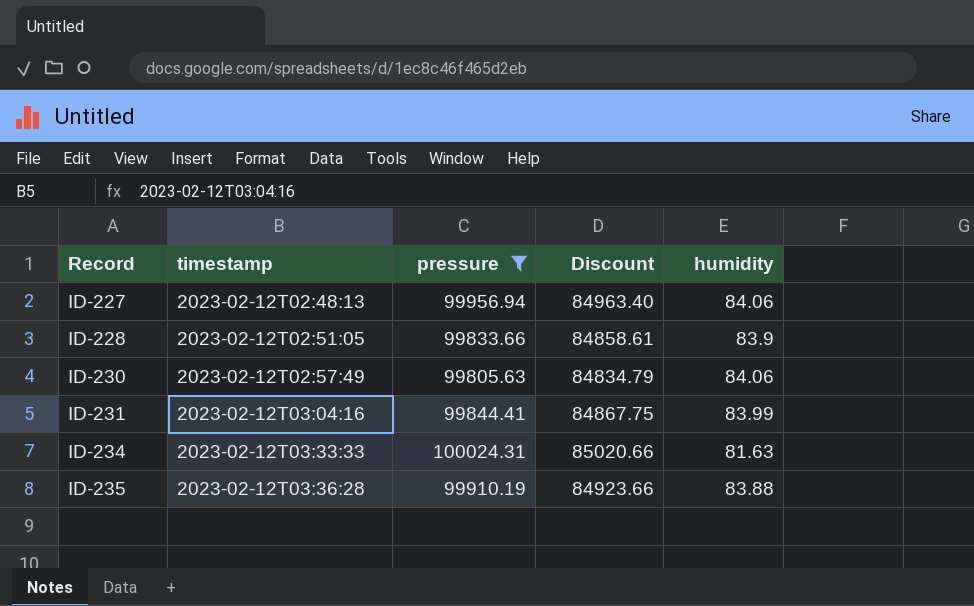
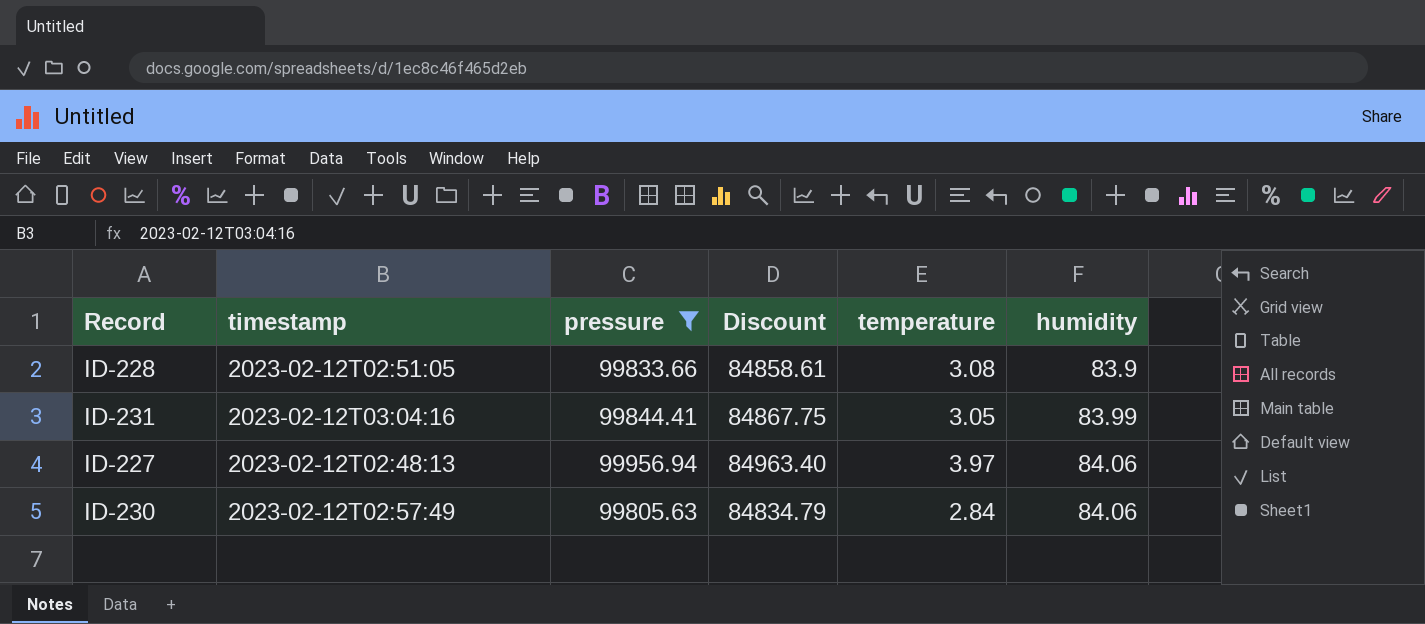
row order: Record ascending -> humidity ascending
column temperature | position: none -> 5
row ID-234: 2023-02-12T03:33:33 | 100024.31 | 85020.66 | 81.63 -> none
row ID-235: 2023-02-12T03:36:28 | 99910.19 | 84923.66 | 83.88 -> none

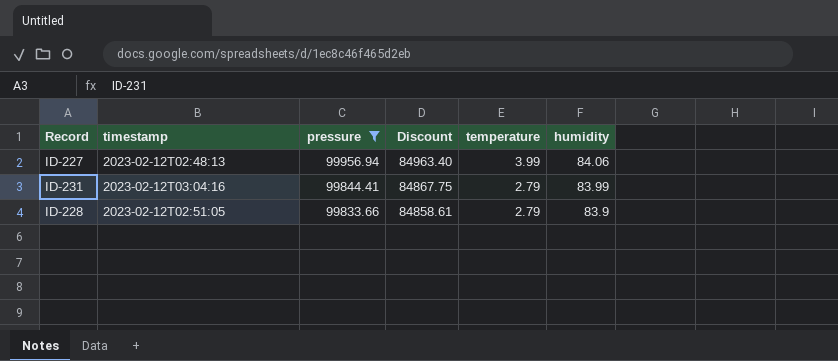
row order: humidity ascending -> pressure descending
row ID-230: 2023-02-12T02:57:49 | 99805.63 | 84834.79 | 2.84 | 84.06 -> none
ID-227 | temperature: 3.97 -> 3.99
ID-231 | temperature: 3.05 -> 2.79
ID-228 | temperature: 3.08 -> 2.79

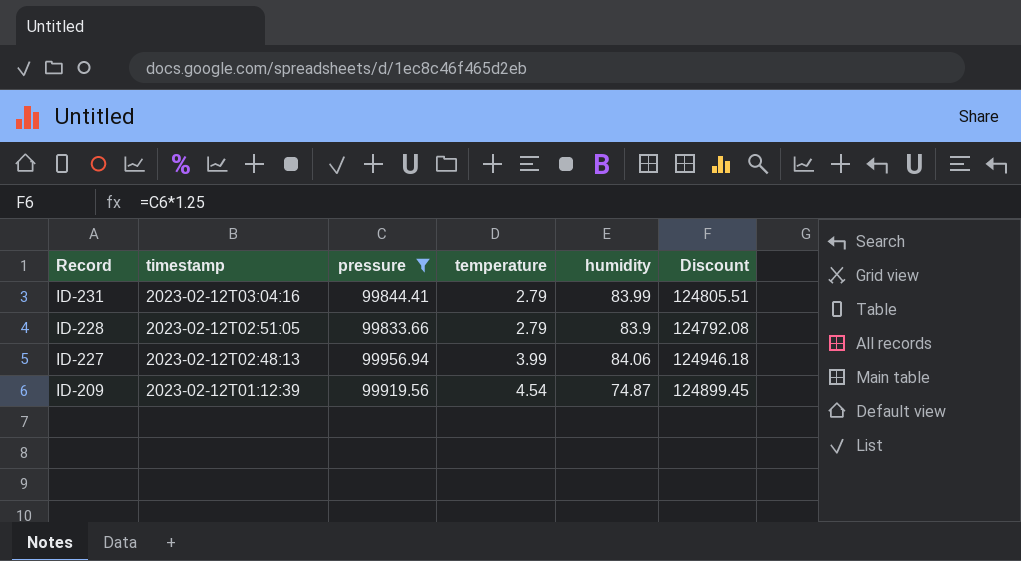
row order: pressure descending -> Record descending
column Discount | formula: [pressure] * 0.85 -> [pressure] * 1.25
column Discount | position: 4 -> 6
row ID-209: none -> 2023-02-12T01:12:39 | 99919.56 | 4.54 | 74.87 | 124899.45

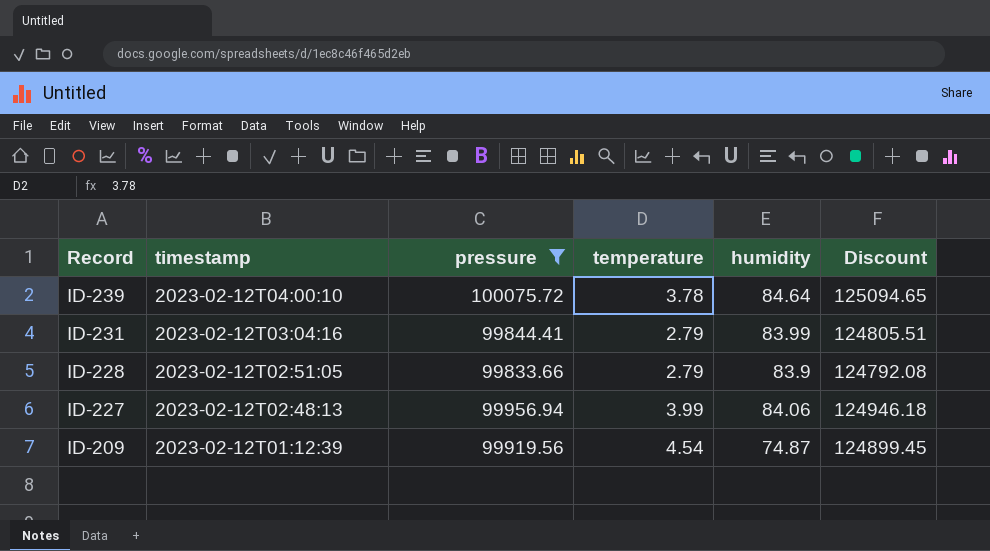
row ID-239: none -> 2023-02-12T04:00:10 | 100075.72 | 3.78 | 84.64 | 125094.65

